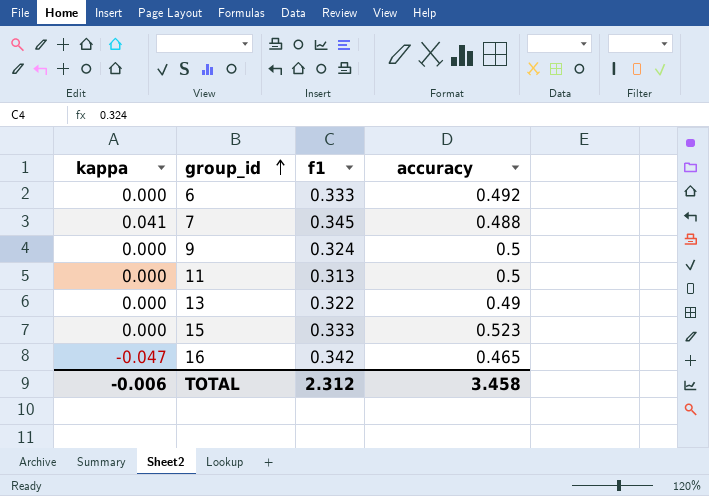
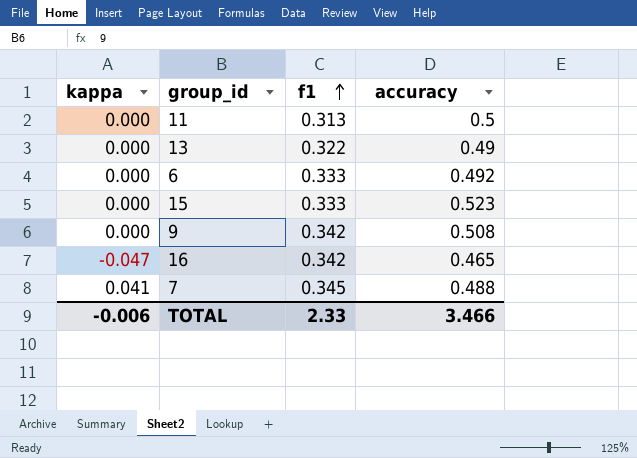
row order: group_id ascending -> f1 ascending
9 | f1: 0.324 -> 0.342
9 | accuracy: 0.5 -> 0.508
TOTAL | f1: 2.312 -> 2.33
TOTAL | accuracy: 3.458 -> 3.466

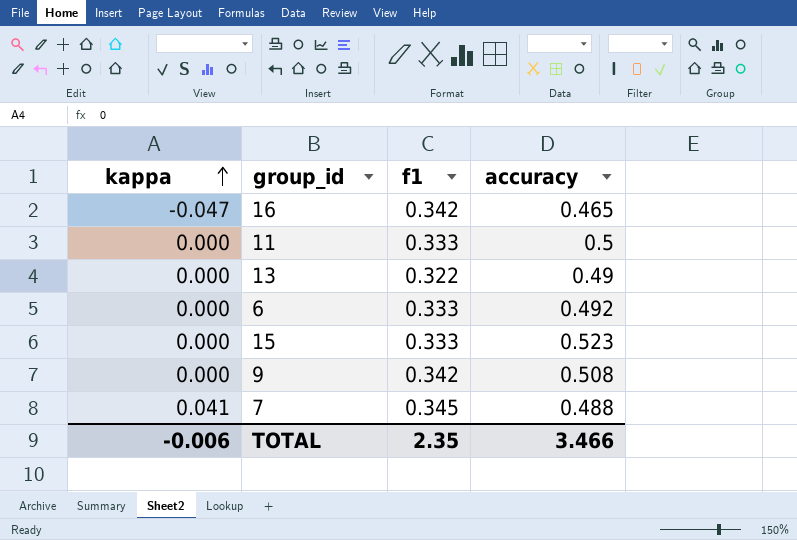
row order: f1 ascending -> kappa ascending
11 | f1: 0.313 -> 0.333
TOTAL | f1: 2.33 -> 2.35

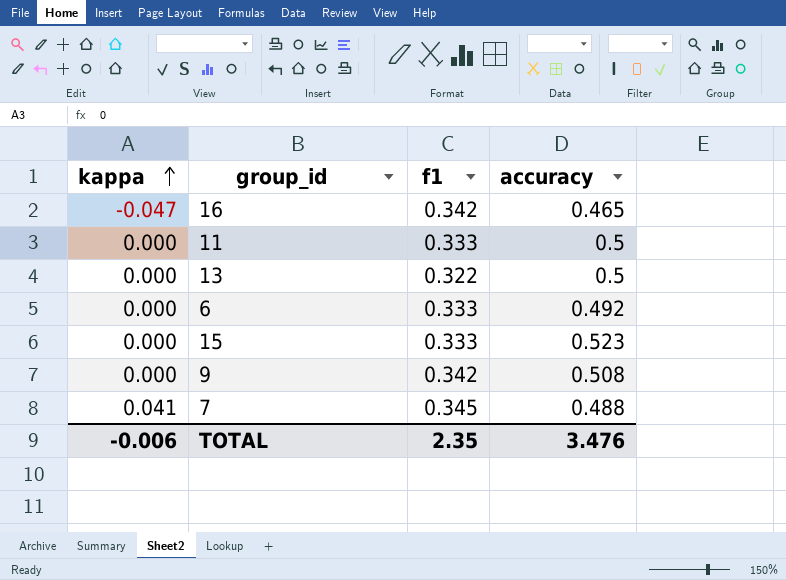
13 | accuracy: 0.49 -> 0.5
TOTAL | accuracy: 3.466 -> 3.476

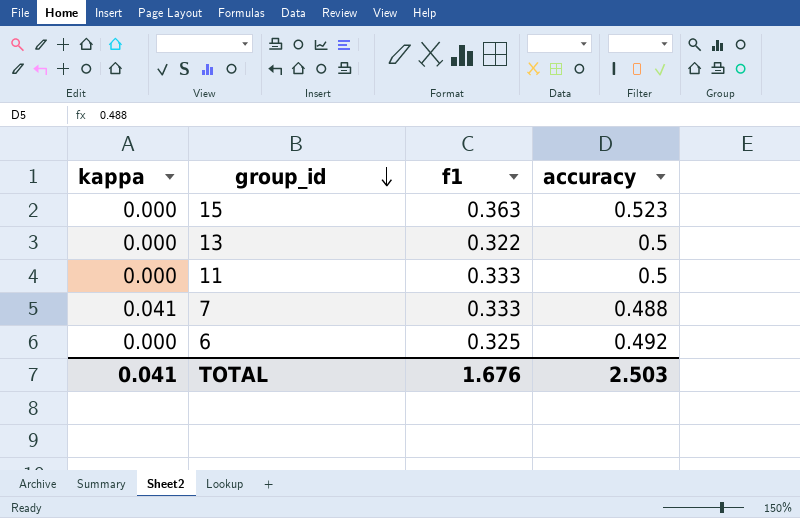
row order: kappa ascending -> group_id descending
row 16: -0.047 | 0.342 | 0.465 -> none
row 9: 0.000 | 0.342 | 0.508 -> none
15 | f1: 0.333 -> 0.363
7 | f1: 0.345 -> 0.333
6 | f1: 0.333 -> 0.325
TOTAL | kappa: -0.006 -> 0.041
TOTAL | f1: 2.35 -> 1.676
TOTAL | accuracy: 3.476 -> 2.503

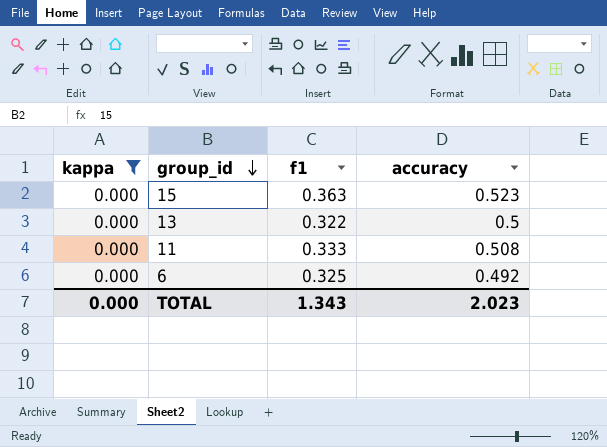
filter: none -> kappa = 0.000
11 | accuracy: 0.5 -> 0.508
TOTAL | kappa: 0.041 -> 0.000
TOTAL | f1: 1.676 -> 1.343
TOTAL | accuracy: 2.503 -> 2.023

